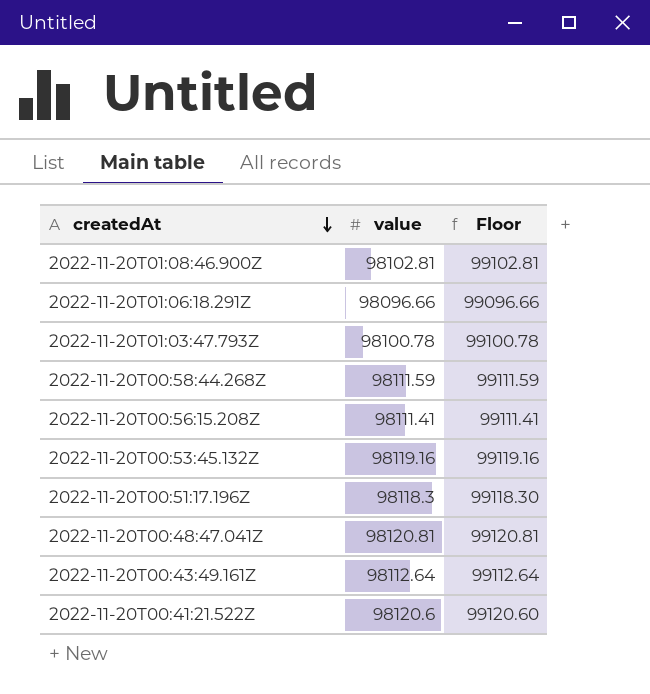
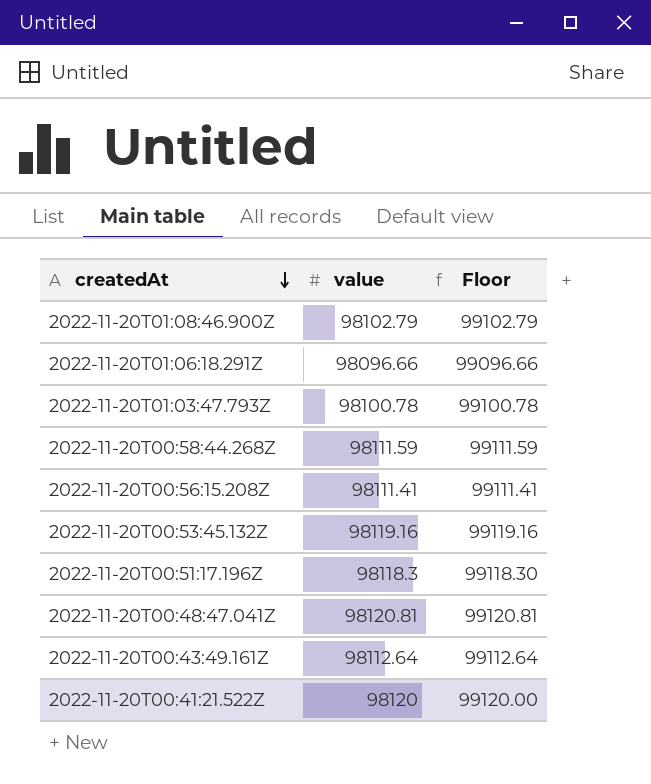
2022-11-20T01:08:46.900Z | value: 98102.81 -> 98102.79
2022-11-20T01:08:46.900Z | Floor: 99102.81 -> 99102.79
2022-11-20T00:41:21.522Z | value: 98120.6 -> 98120
2022-11-20T00:41:21.522Z | Floor: 99120.60 -> 99120.00

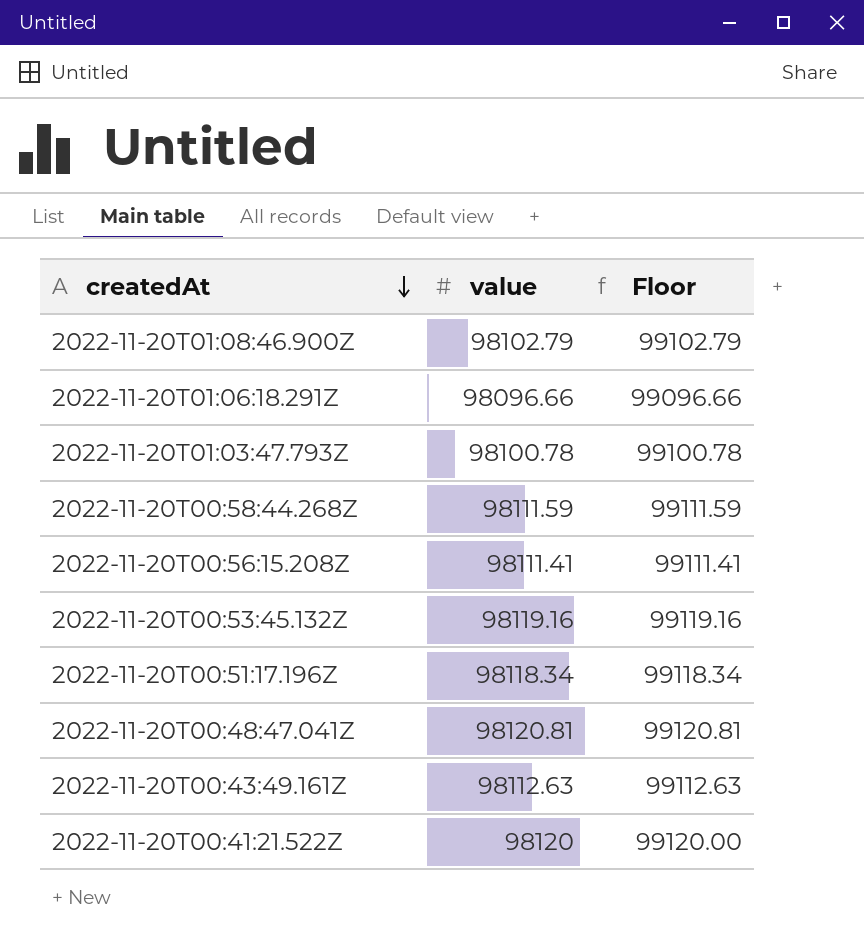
2022-11-20T00:51:17.196Z | value: 98118.3 -> 98118.34
2022-11-20T00:51:17.196Z | Floor: 99118.30 -> 99118.34
2022-11-20T00:43:49.161Z | value: 98112.64 -> 98112.63
2022-11-20T00:43:49.161Z | Floor: 99112.64 -> 99112.63

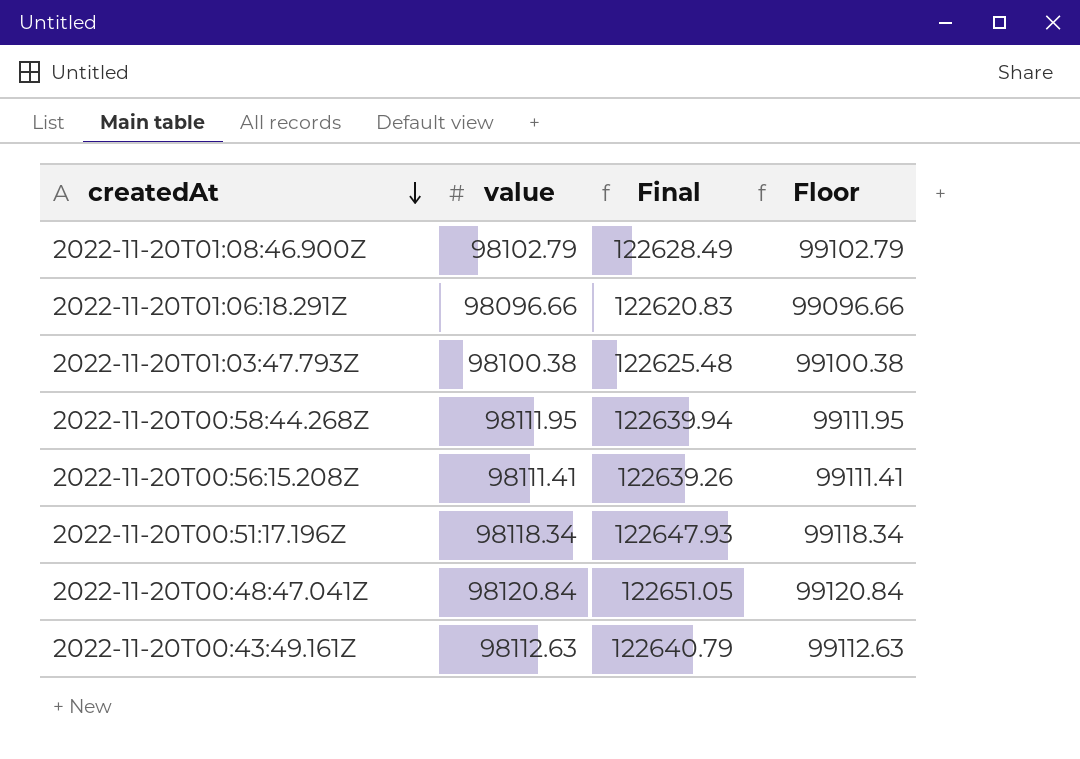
column Final | formula: none -> [value] * 1.25
row 2022-11-20T00:53:45.132Z: 98119.16 | 99119.16 -> none
row 2022-11-20T00:41:21.522Z: 98120 | 99120.00 -> none
2022-11-20T01:03:47.793Z | value: 98100.78 -> 98100.38
2022-11-20T01:03:47.793Z | Floor: 99100.78 -> 99100.38
2022-11-20T00:58:44.268Z | value: 98111.59 -> 98111.95
2022-11-20T00:58:44.268Z | Floor: 99111.59 -> 99111.95
2022-11-20T00:48:47.041Z | value: 98120.81 -> 98120.84
2022-11-20T00:48:47.041Z | Floor: 99120.81 -> 99120.84

